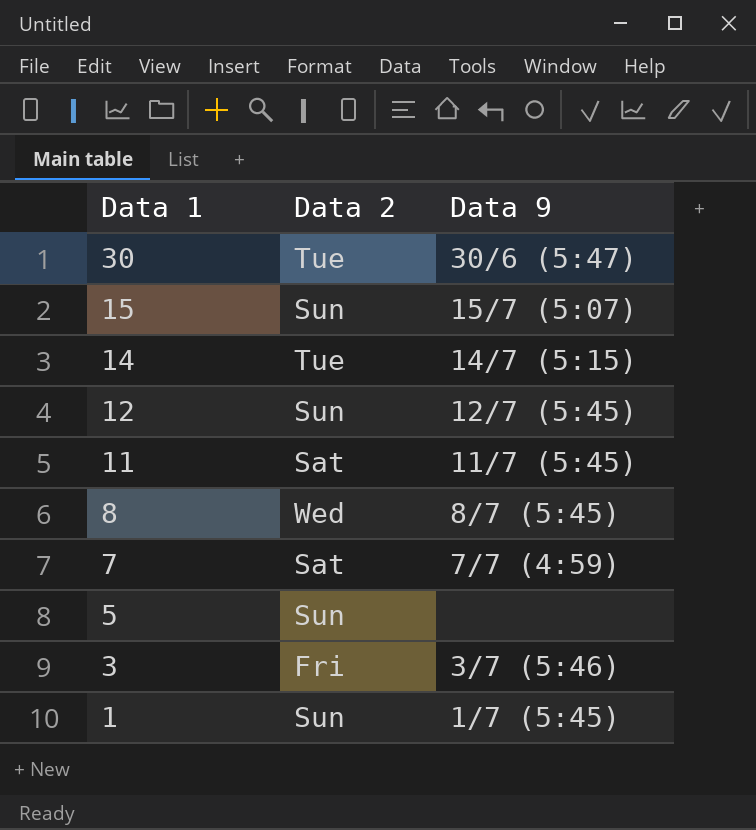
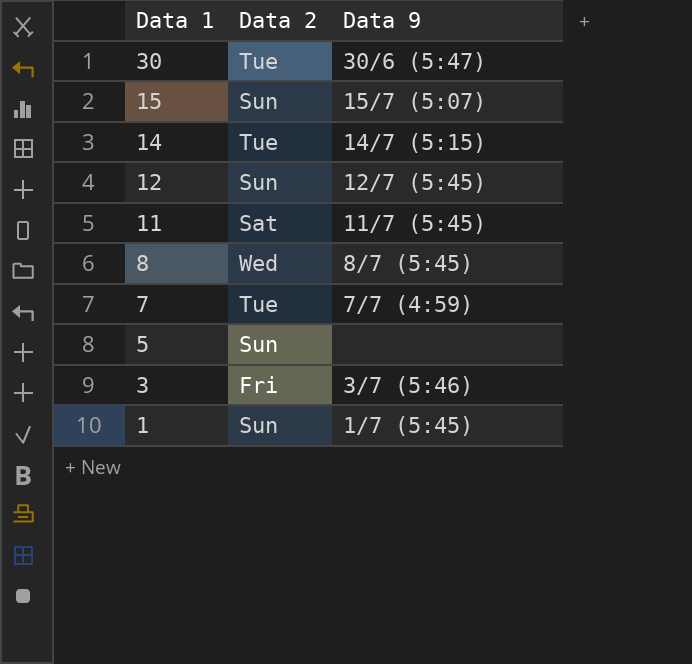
7 | Data 2: Sat -> Tue

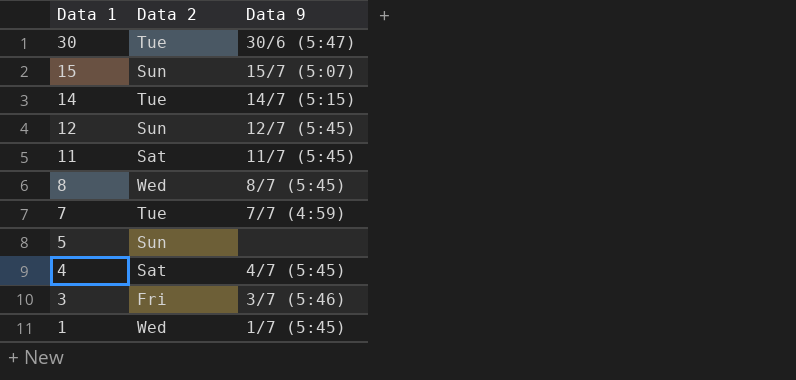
row 4: none -> Sat | 4/7 (5:45)
1 | Data 2: Sun -> Wed

